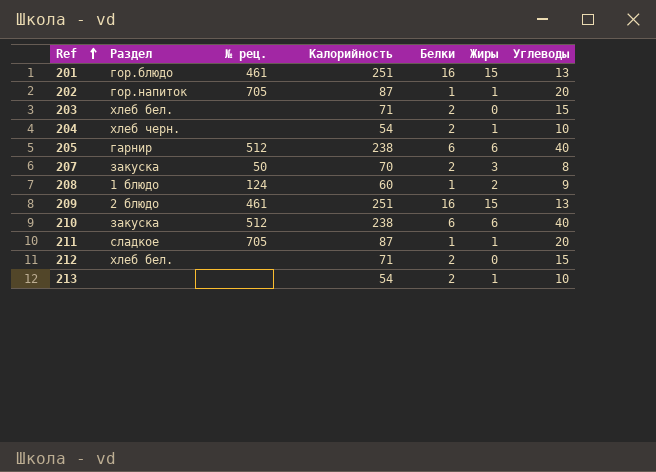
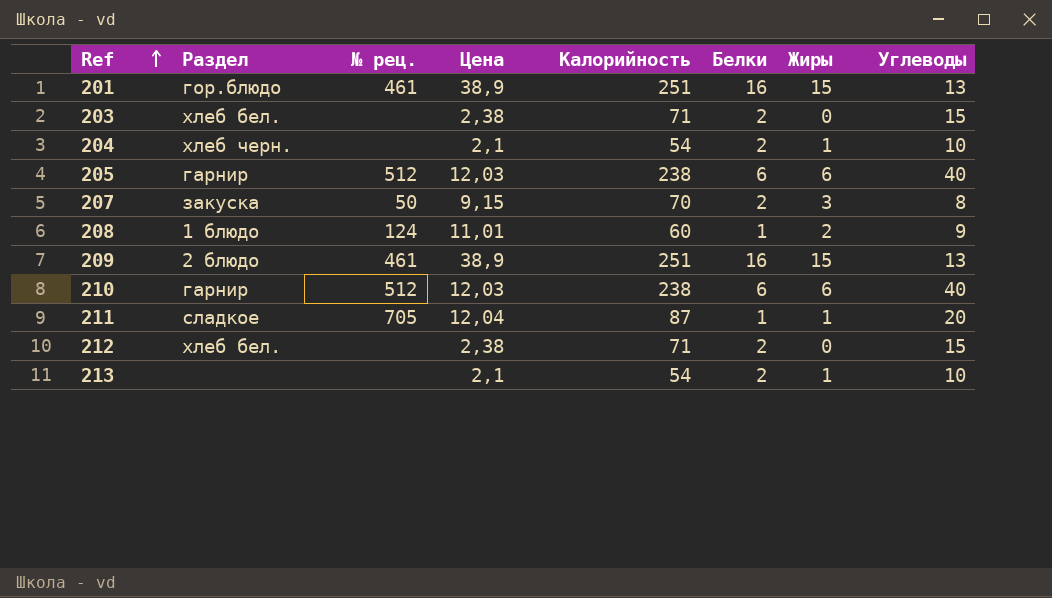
column Цена | position: none -> 4
row 202: гор.напиток | 705 | 87 | 1 | 1 | 20 -> none
210 | Раздел: закуска -> гарнир

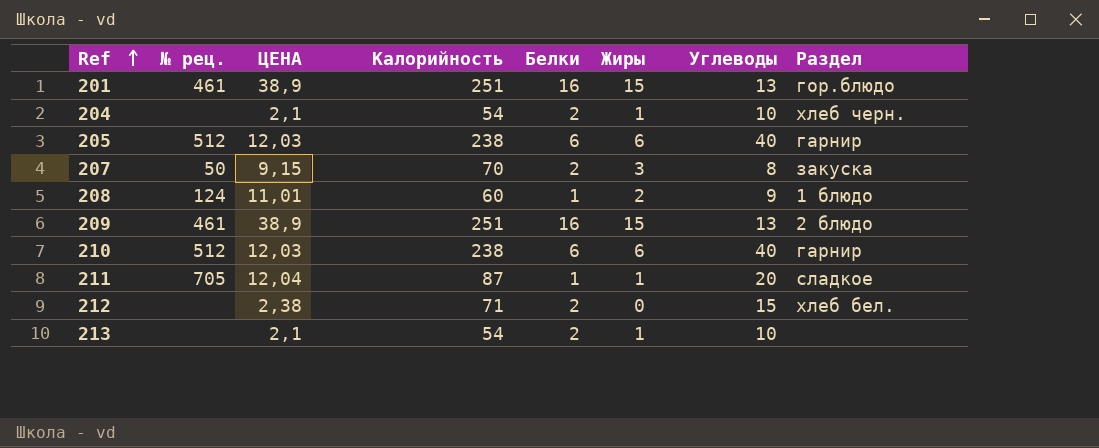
column name: Цена -> ЦЕНА
column Раздел | position: 2 -> 8
row 203: хлеб бел. | none | 2,38 | 71 | 2 | 0 | 15 -> none

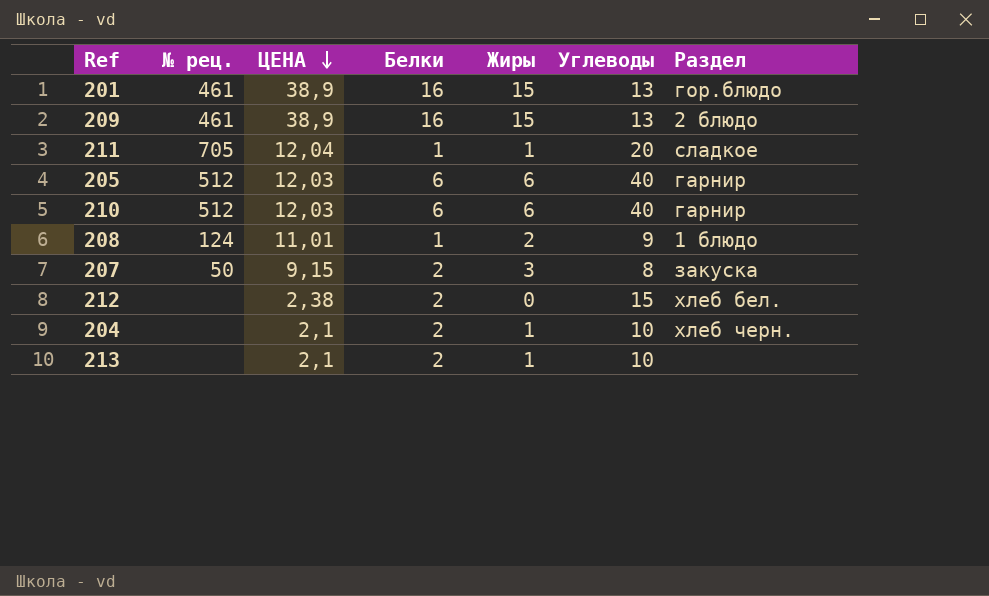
row order: Ref ascending -> ЦЕНА descending
column Калорийность | position: 4 -> none

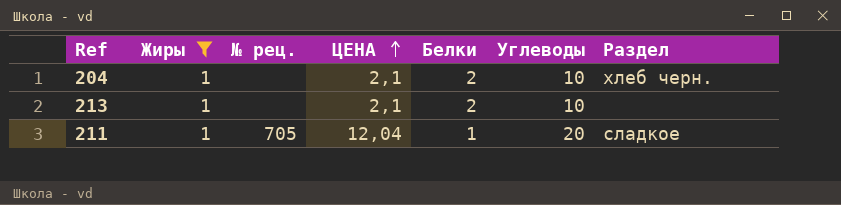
filter: none -> Жиры = 1
row order: ЦЕНА descending -> ЦЕНА ascending
column Жиры | position: 5 -> 2

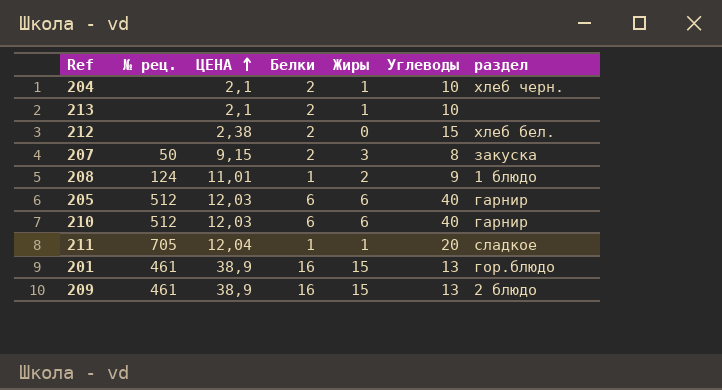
filter: Жиры = 1 -> none
column Жиры | position: 2 -> 5
column name: Раздел -> раздел

